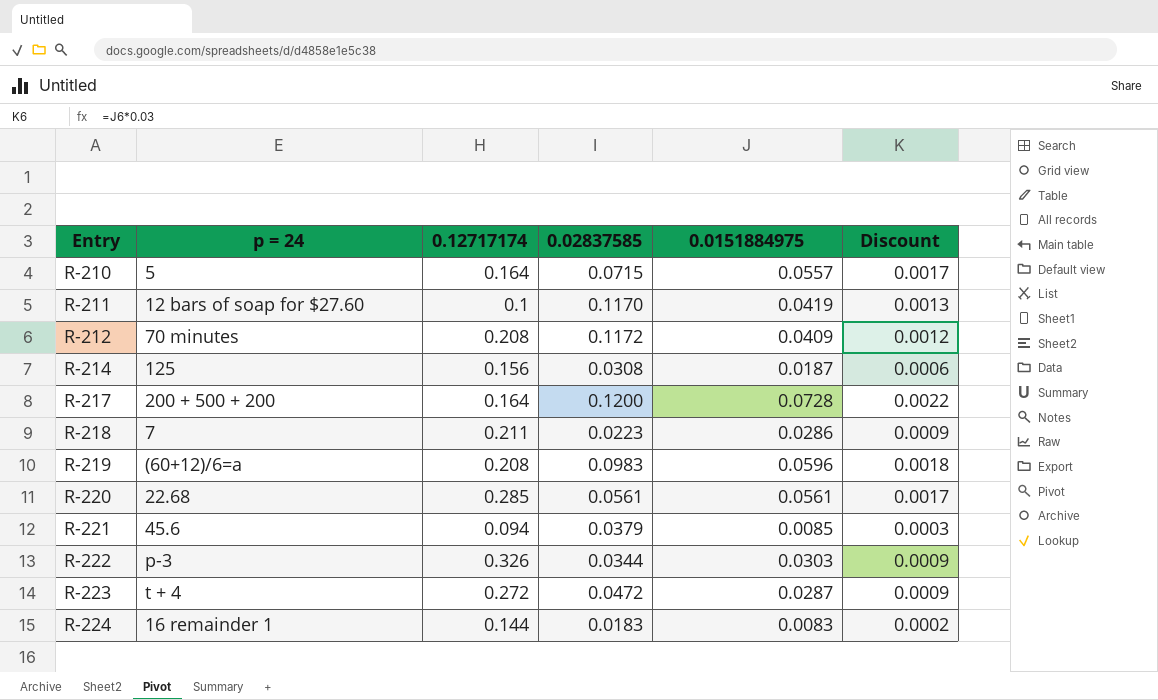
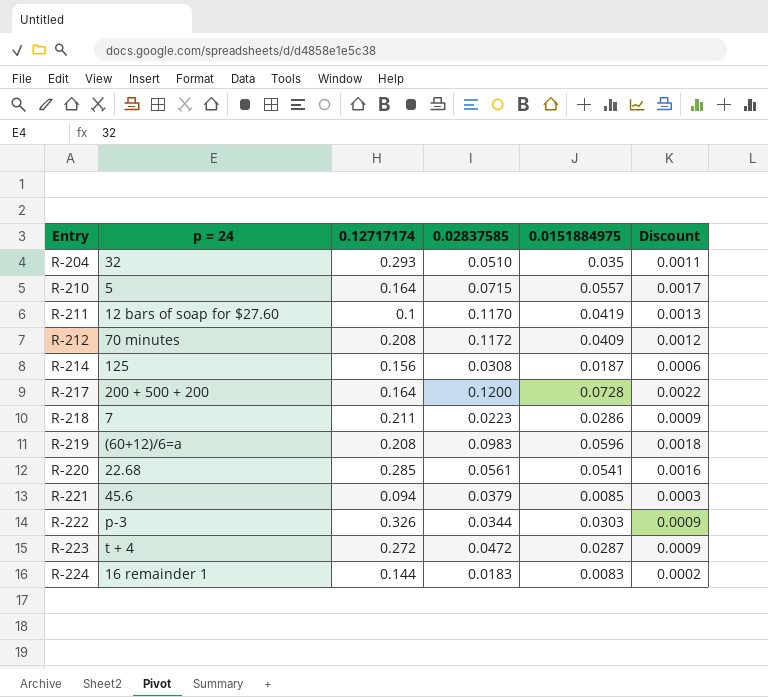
row R-204: none -> 32 | 0.293 | 0.0510 | 0.035 | 0.0011
R-220 | 0.0151884975: 0.0561 -> 0.0541
R-220 | Discount: 0.0017 -> 0.0016

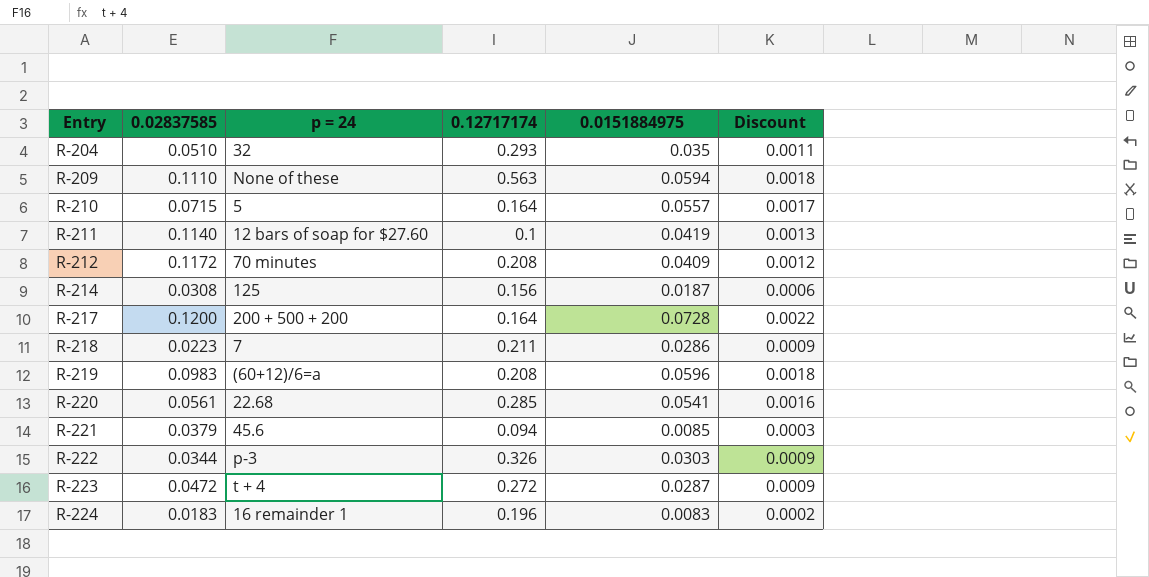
column 0.02837585 | position: 4 -> 2
row R-209: none -> 0.1110 | None of these | 0.563 | 0.0594 | 0.0018
R-211 | 0.02837585: 0.1170 -> 0.1140
R-224 | 0.12717174: 0.144 -> 0.196

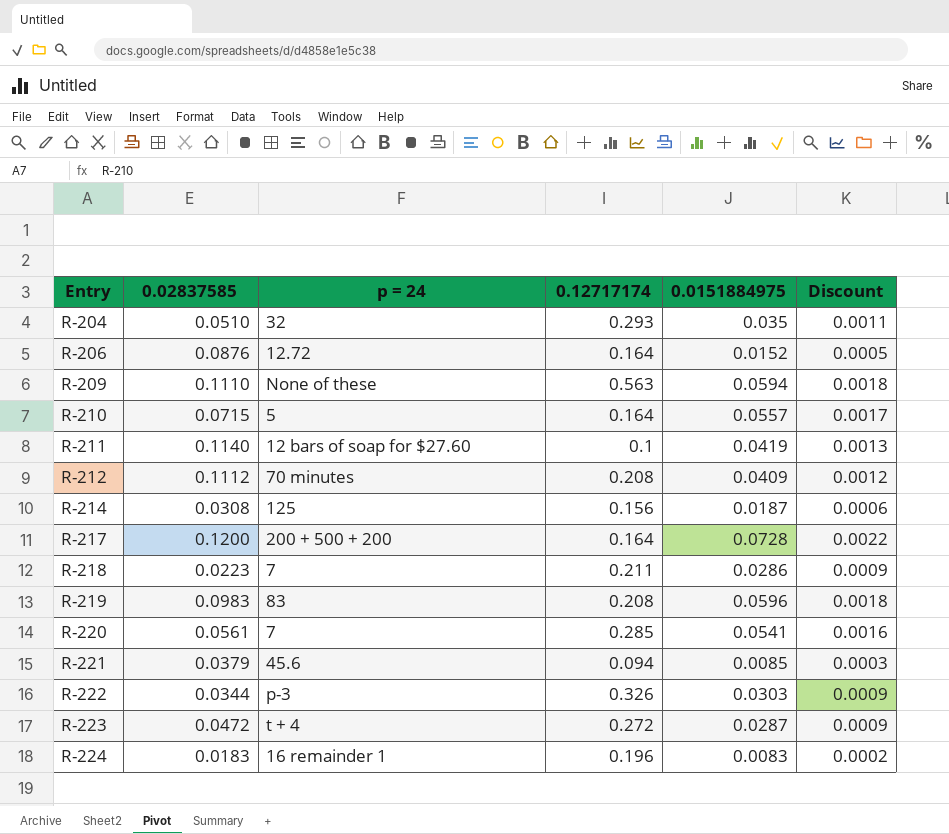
row R-206: none -> 0.0876 | 12.72 | 0.164 | 0.0152 | 0.0005
R-212 | 0.02837585: 0.1172 -> 0.1112
R-219 | p = 24: (60+12)/6=a -> 83
R-220 | p = 24: 22.68 -> 7

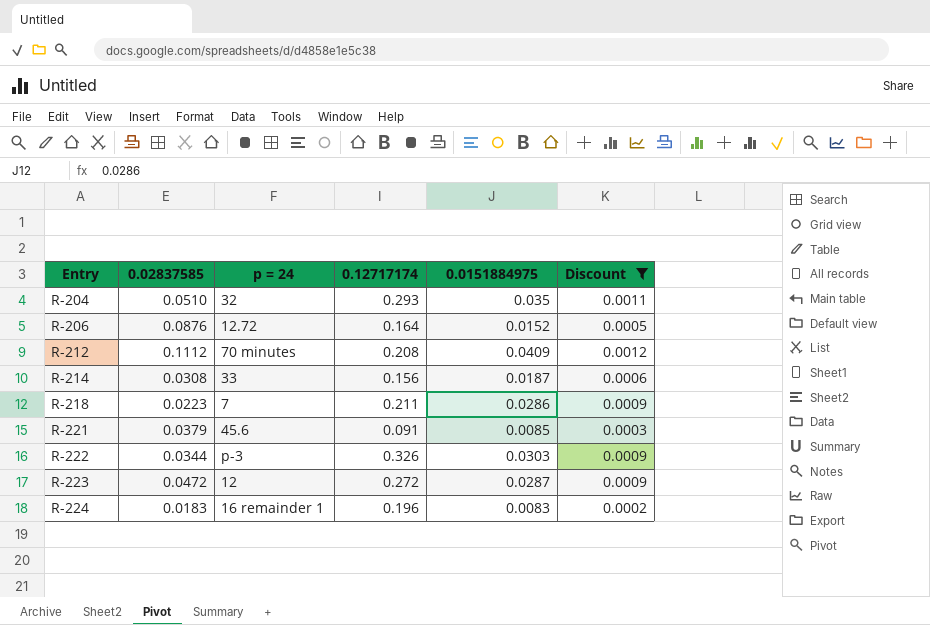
filter: none -> Discount <= 0.0012
R-214 | p = 24: 125 -> 33
R-221 | 0.12717174: 0.094 -> 0.091
R-223 | p = 24: t + 4 -> 12

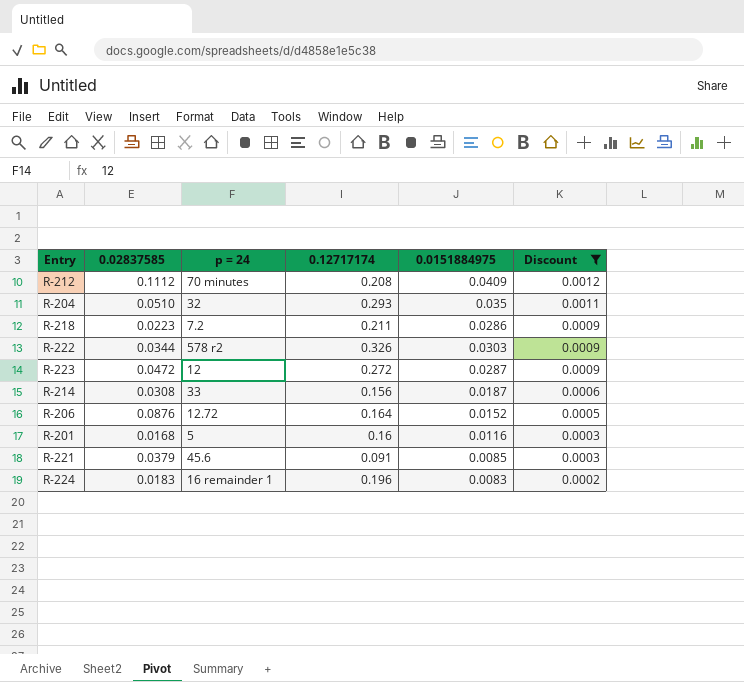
row order: Entry ascending -> Discount descending
R-218 | p = 24: 7 -> 7.2
R-222 | p = 24: p-3 -> 578 r2
row R-201: none -> 0.0168 | 5 | 0.16 | 0.0116 | 0.0003

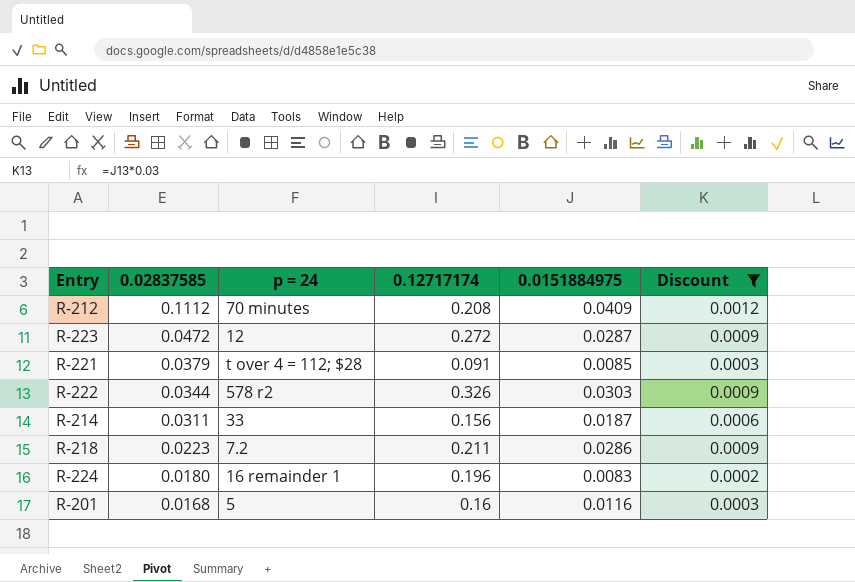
row order: Discount descending -> 0.02837585 descending
row R-204: 0.0510 | 32 | 0.293 | 0.035 | 0.0011 -> none
row R-206: 0.0876 | 12.72 | 0.164 | 0.0152 | 0.0005 -> none
R-221 | p = 24: 45.6 -> t over 4 = 112; $28
R-214 | 0.02837585: 0.0308 -> 0.0311
R-224 | 0.02837585: 0.0183 -> 0.0180

